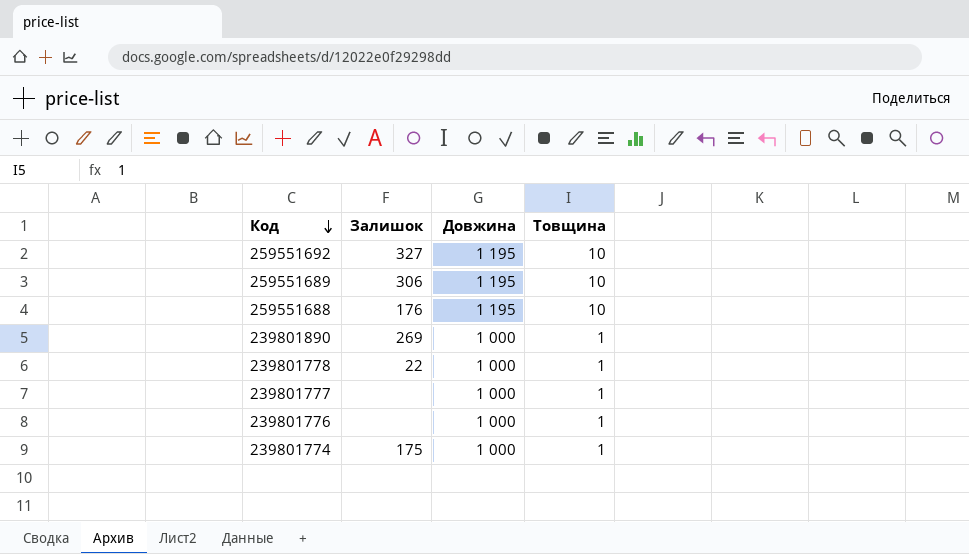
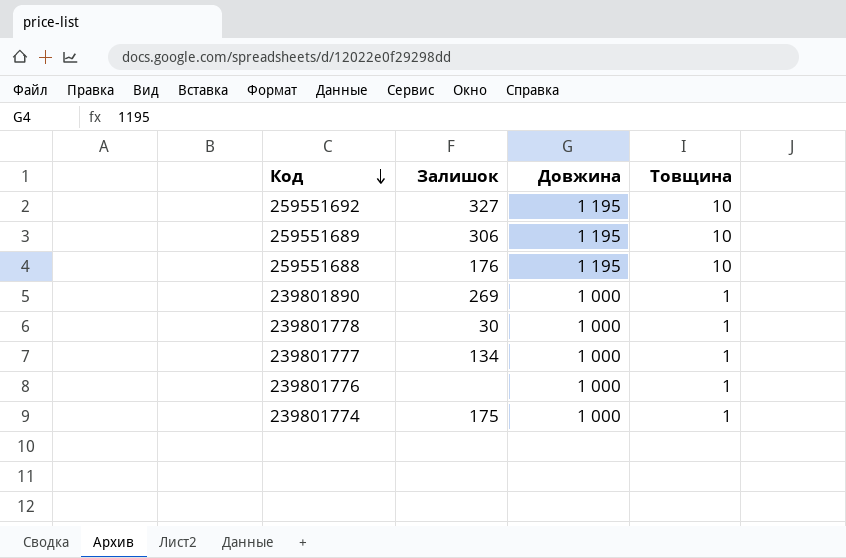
239801778 | Залишок: 22 -> 30
239801777 | Залишок: none -> 134

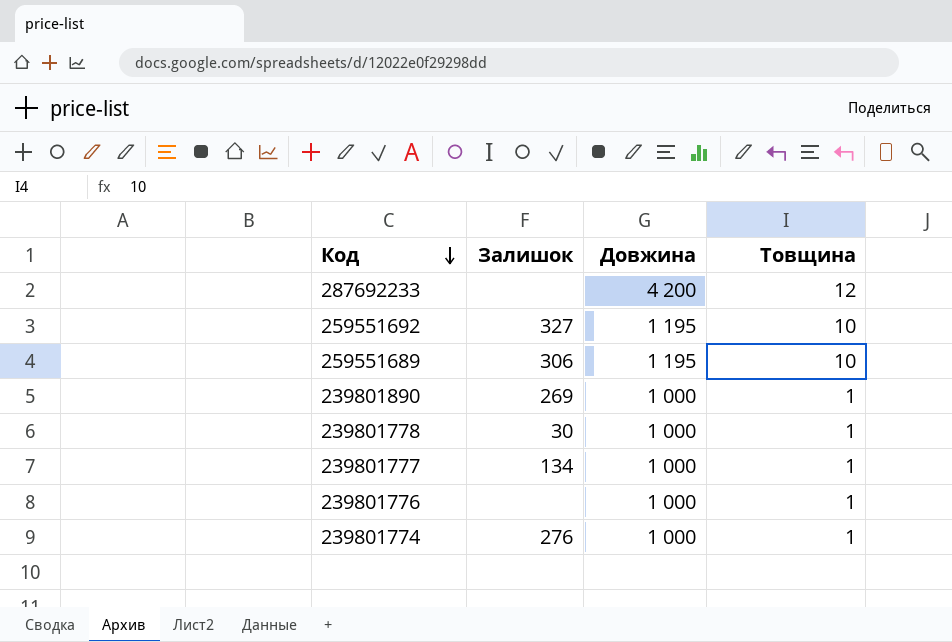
row 259551688: 176 | 1 195 | 10 -> none
row 287692233: none -> none | 4 200 | 12
239801774 | Залишок: 175 -> 276

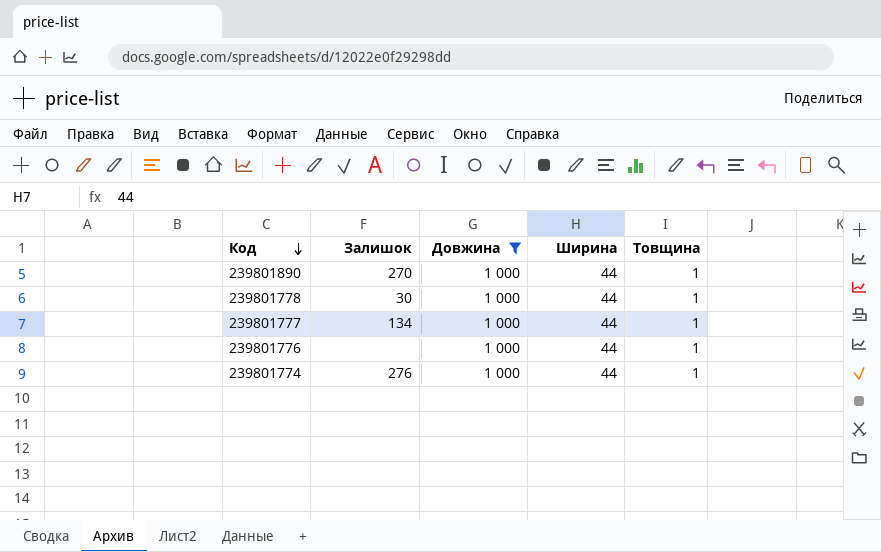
filter: none -> Довжина = 1 000
column Ширина | position: none -> 4
239801890 | Залишок: 269 -> 270

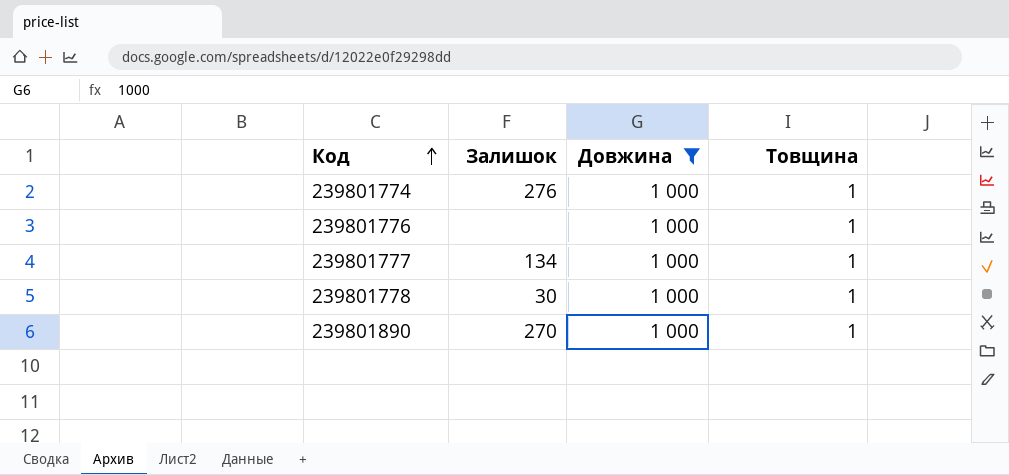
row order: Код descending -> Код ascending
column Ширина | position: 4 -> none

